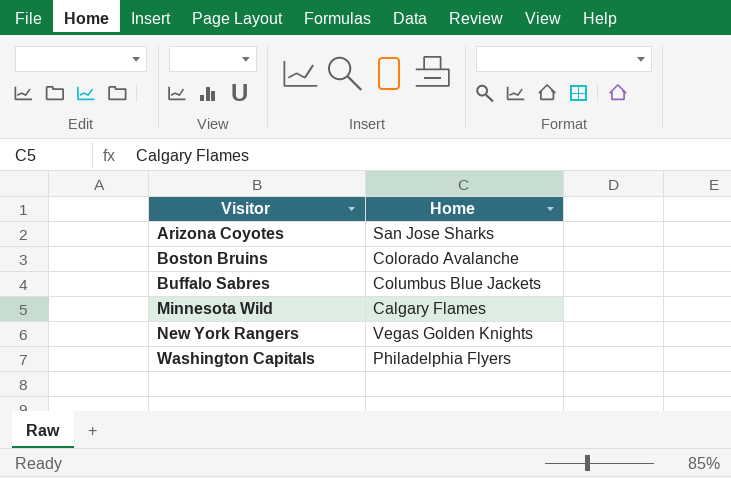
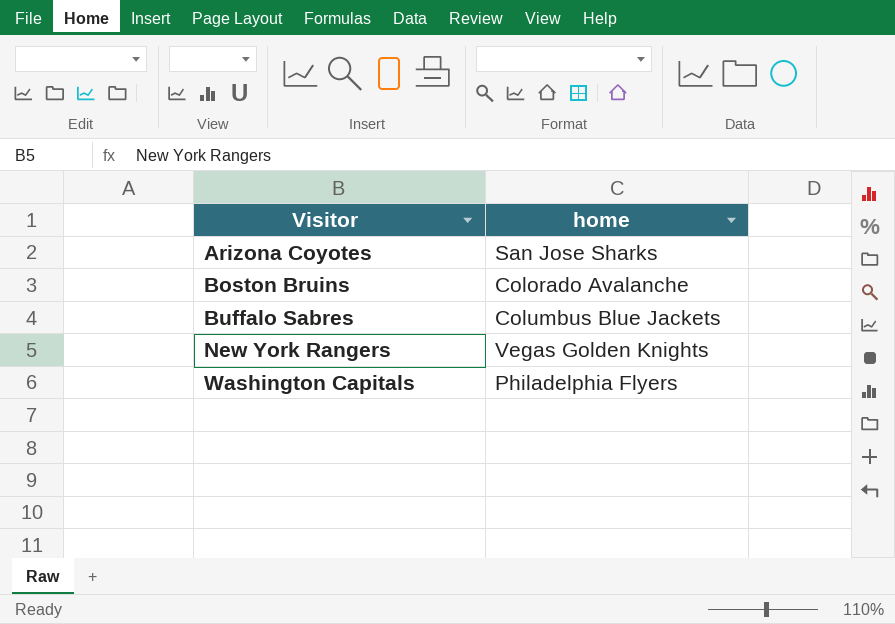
column name: Home -> home
row Minnesota Wild: Calgary Flames -> none

